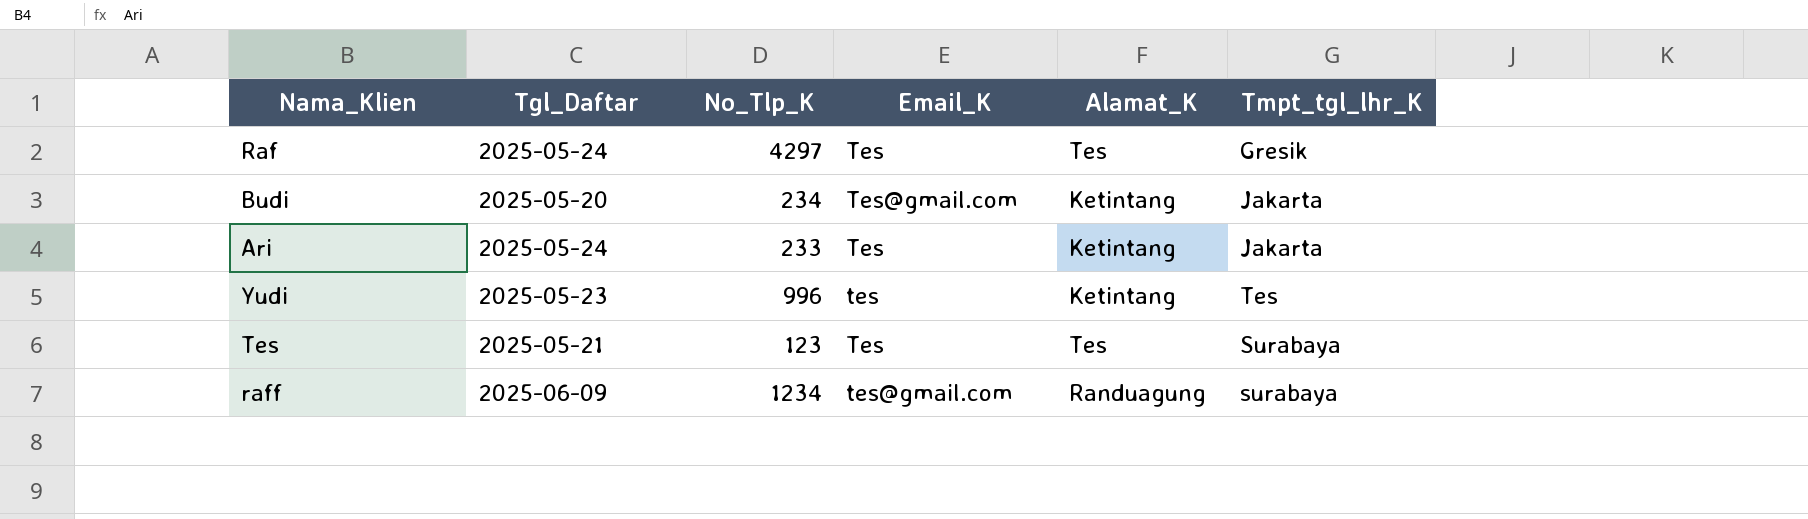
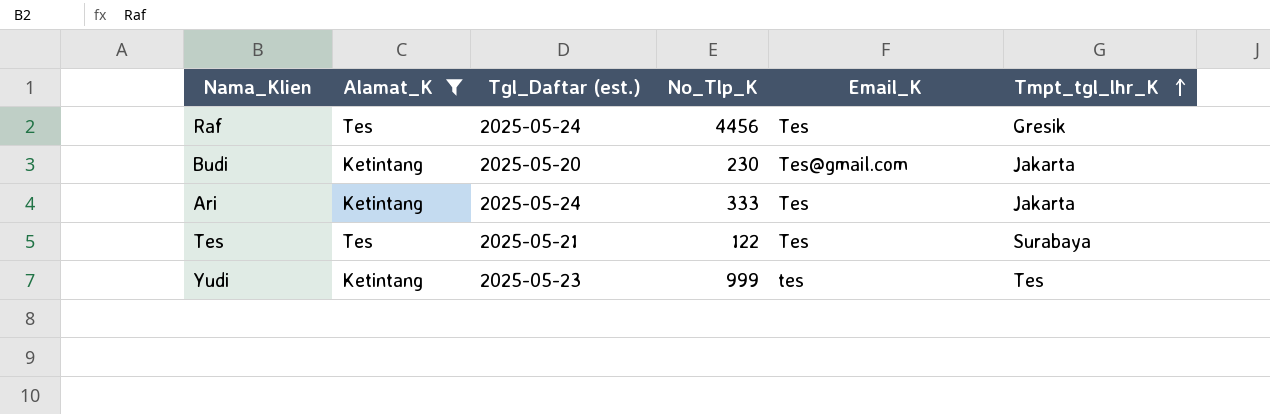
filter: none -> Alamat_K != Randuagung
row order: none -> Tmpt_tgl_lhr_K ascending
column Alamat_K | position: 5 -> 2
column name: Tgl_Daftar -> Tgl_Daftar (est.)
Raf | No_Tlp_K: 4297 -> 4456
Budi | No_Tlp_K: 234 -> 230
Ari | No_Tlp_K: 233 -> 333
Tes | No_Tlp_K: 123 -> 122
Yudi | No_Tlp_K: 996 -> 999

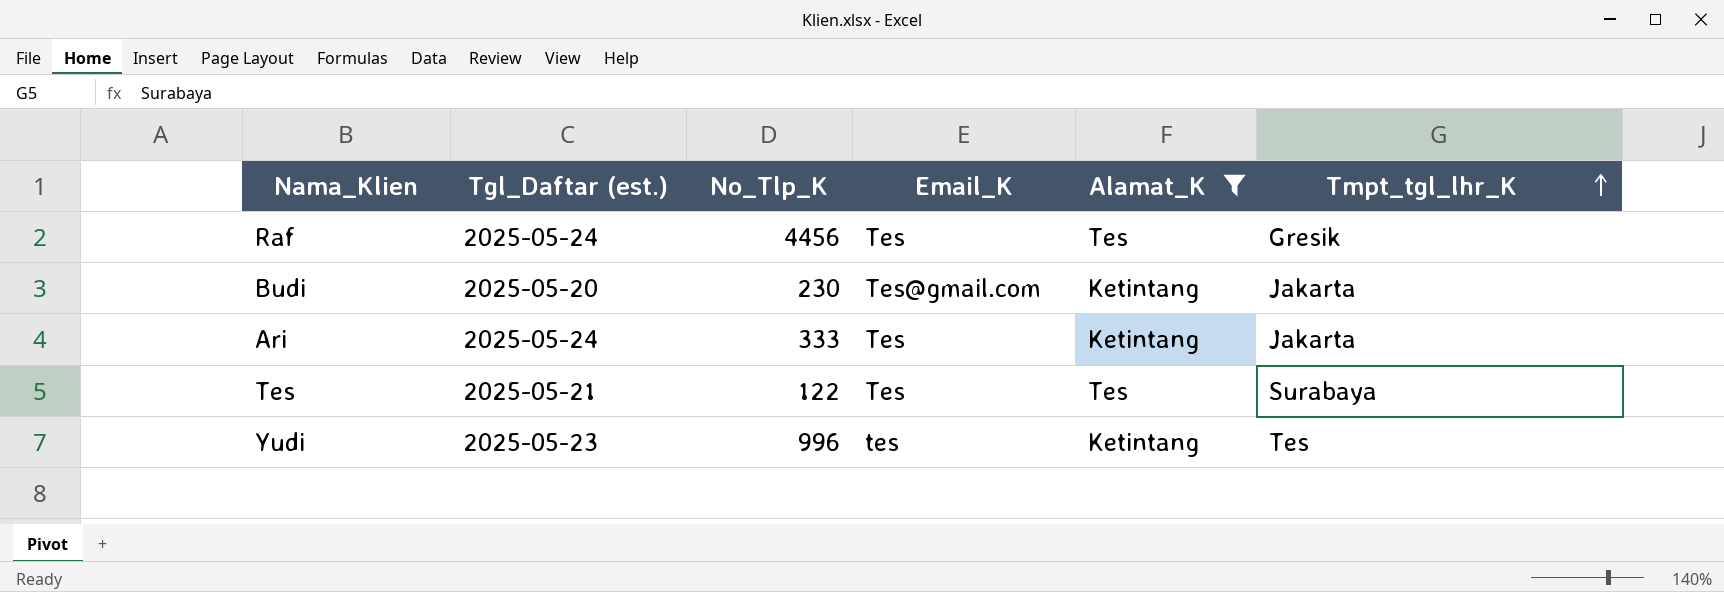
column Alamat_K | position: 2 -> 5
Yudi | No_Tlp_K: 999 -> 996

